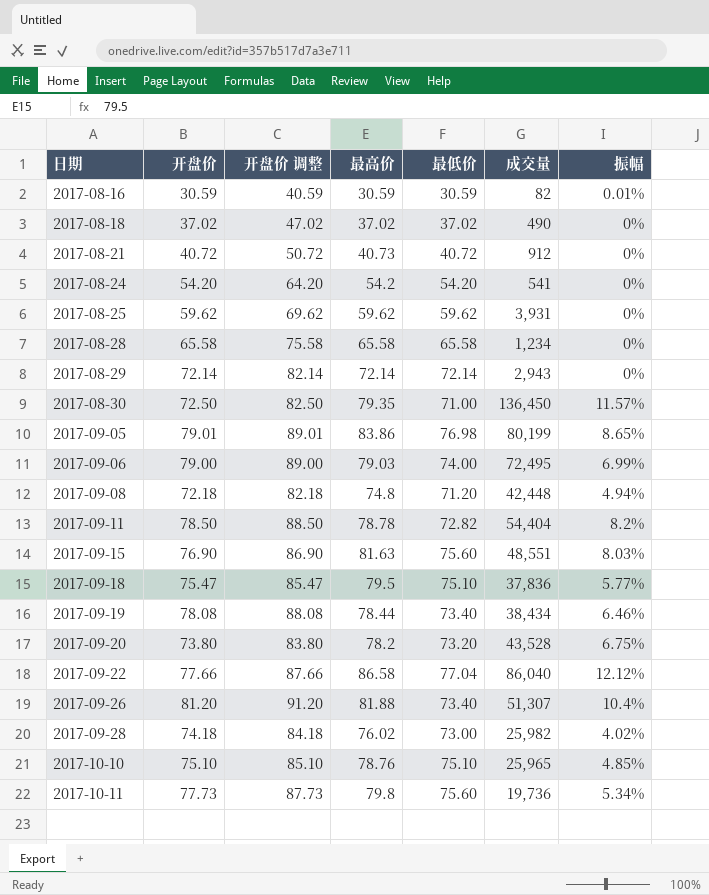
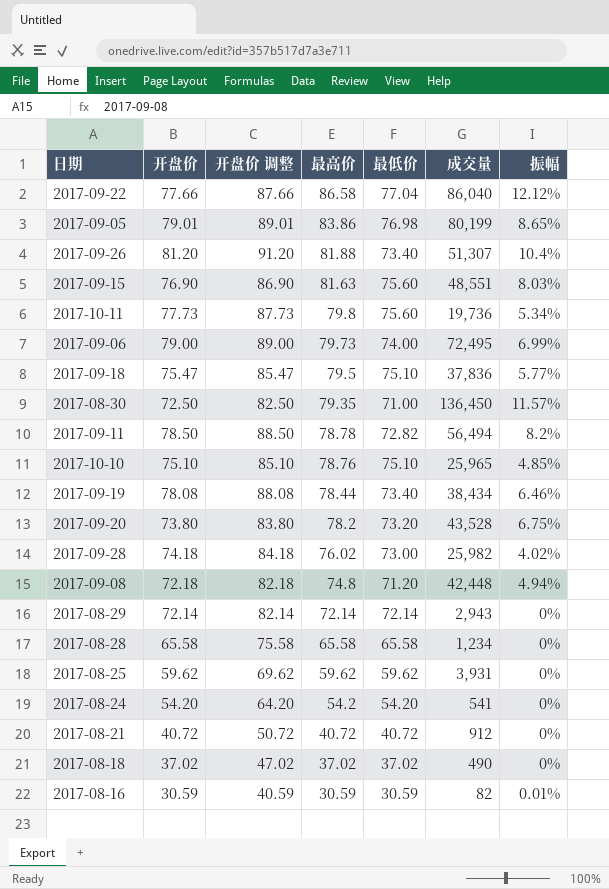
row order: 日期 ascending -> 最高价 descending
2017-09-06 | 最高价: 79.03 -> 79.73
2017-09-11 | 成交量: 54,404 -> 56,494
2017-08-21 | 最高价: 40.73 -> 40.72

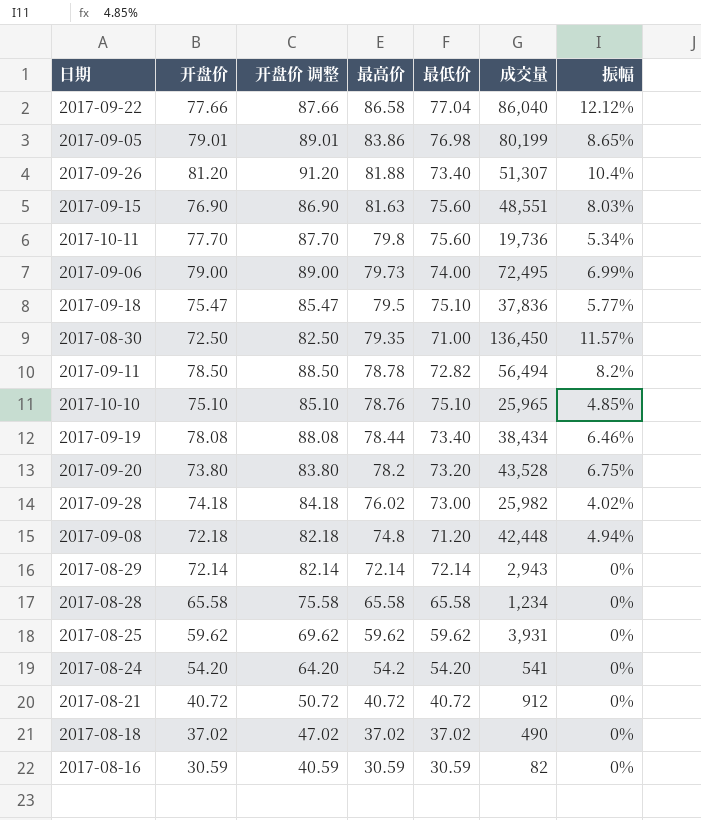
2017-10-11 | 开盘价: 77.73 -> 77.70
2017-10-11 | 开盘价 调整: 87.73 -> 87.70
2017-08-16 | 振幅: 0.01% -> 0%

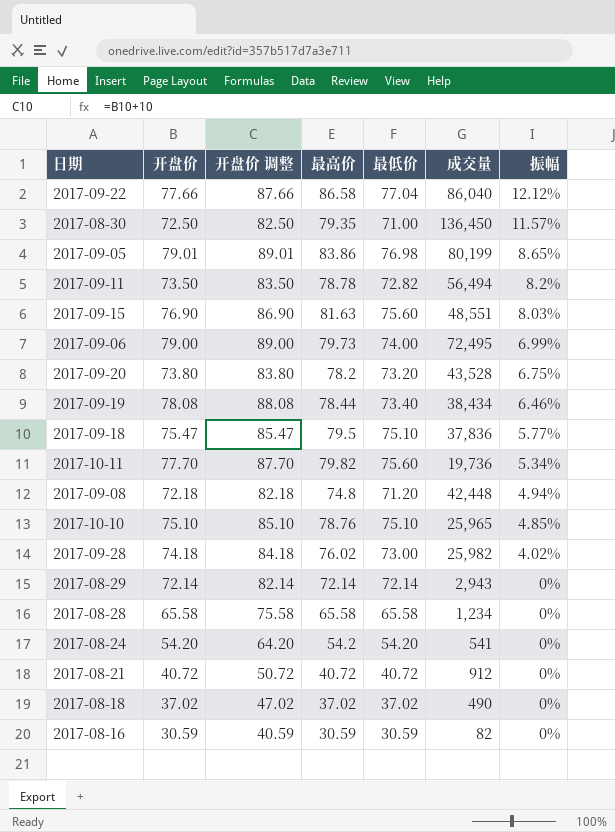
row order: 最高价 descending -> 振幅 descending
row 2017-09-26: 81.20 | 91.20 | 81.88 | 73.40 | 51,307 | 10.4% -> none
row 2017-08-25: 59.62 | 69.62 | 59.62 | 59.62 | 3,931 | 0% -> none
2017-09-11 | 开盘价: 78.50 -> 73.50
2017-09-11 | 开盘价 调整: 88.50 -> 83.50
2017-10-11 | 最高价: 79.8 -> 79.82

